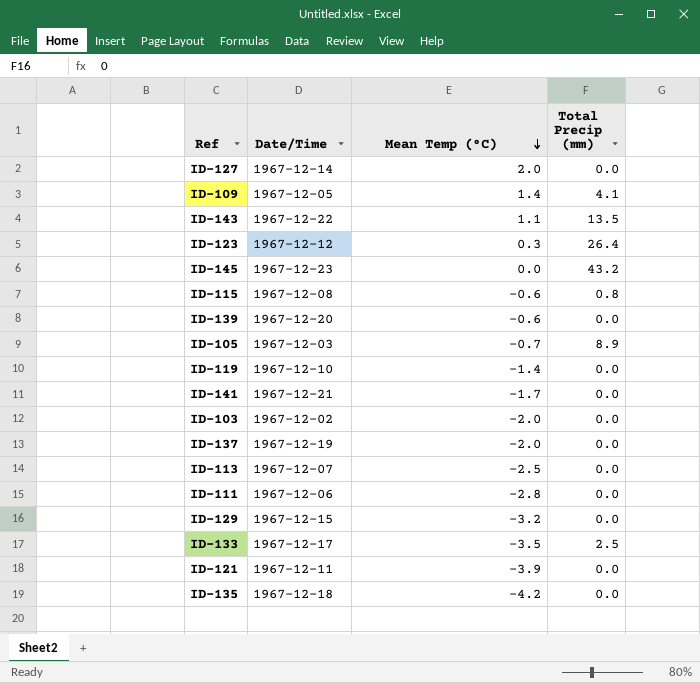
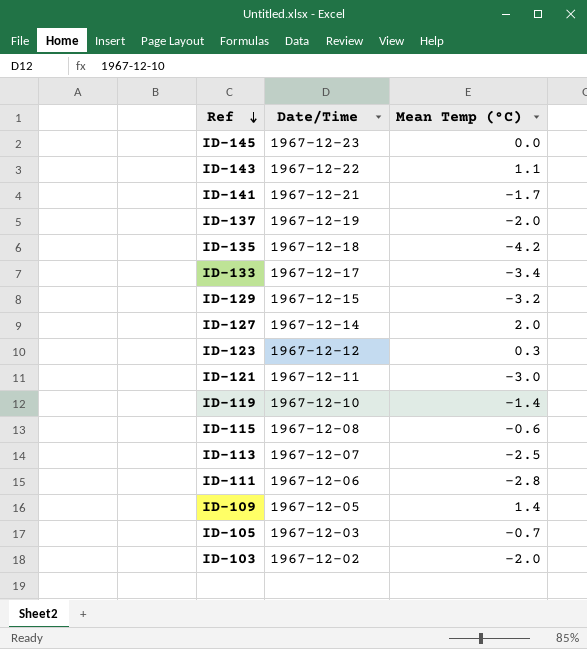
row order: Mean Temp (°C) descending -> Ref descending
column Total Precip (mm) | position: 4 -> none
row ID-139: 1967-12-20 | -0.6 | 0.0 -> none
ID-133 | Mean Temp (°C): -3.5 -> -3.4
ID-121 | Mean Temp (°C): -3.9 -> -3.0

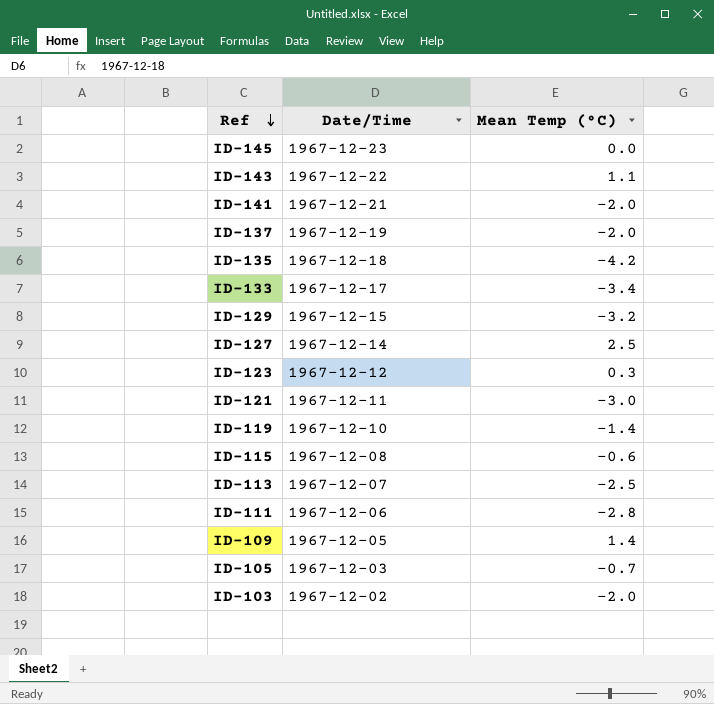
ID-141 | Mean Temp (°C): -1.7 -> -2.0
ID-127 | Mean Temp (°C): 2.0 -> 2.5

